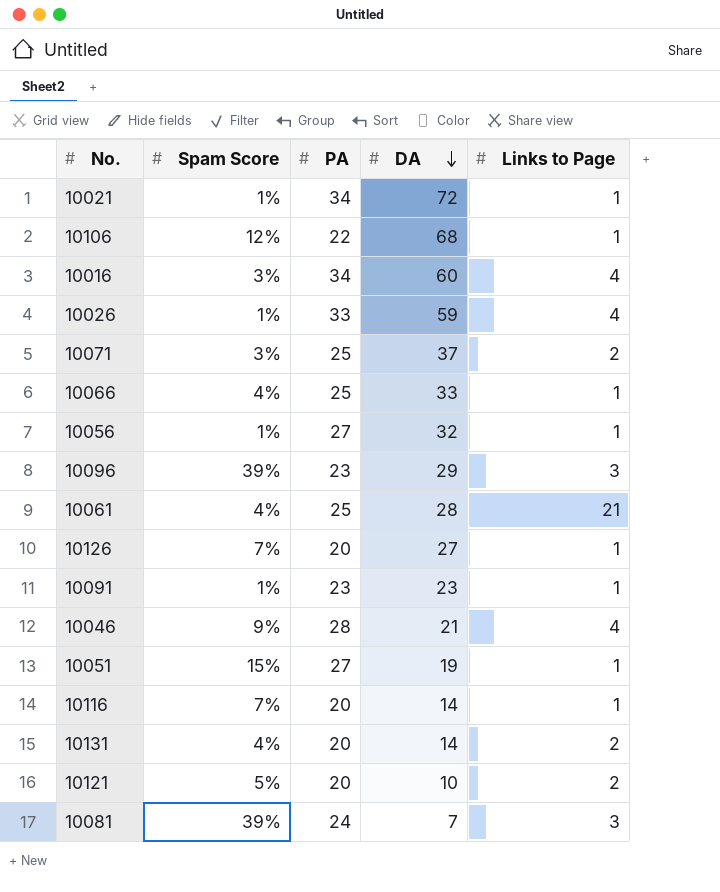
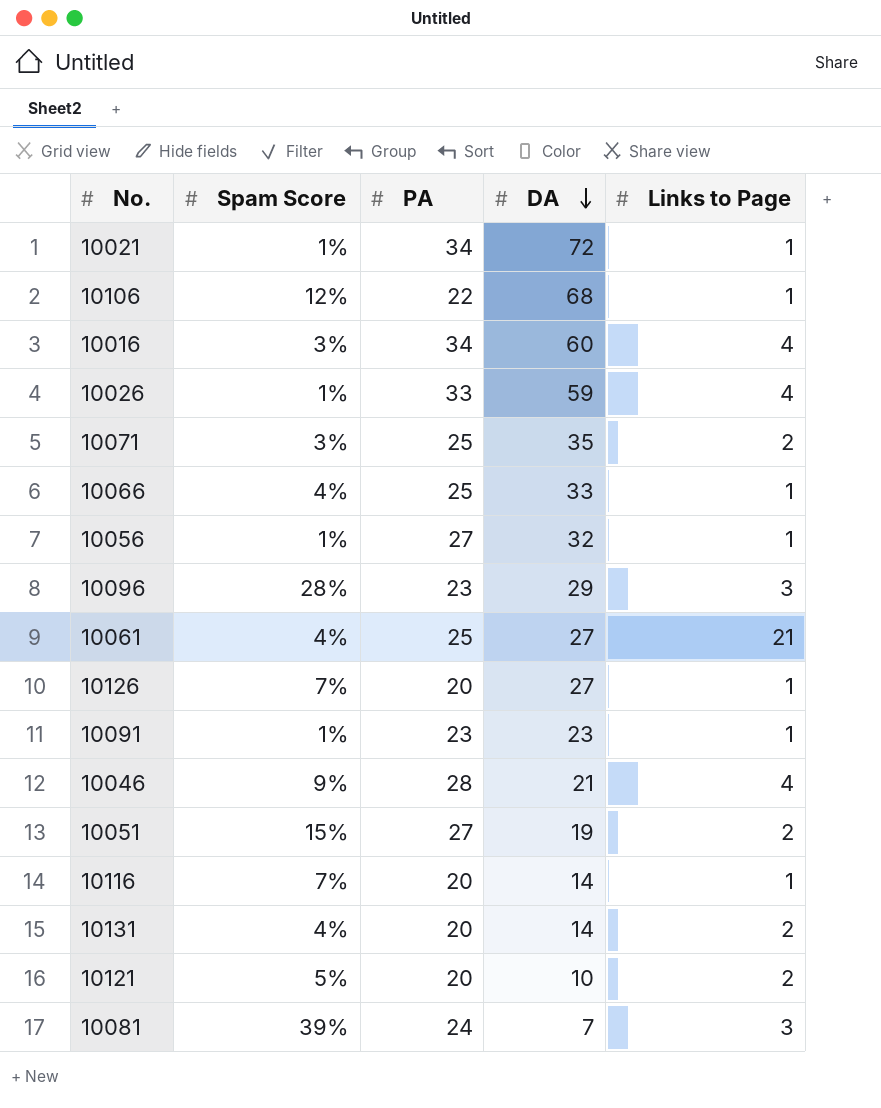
10071 | DA: 37 -> 35
10096 | Spam Score: 39% -> 28%
10061 | DA: 28 -> 27
10051 | Links to Page: 1 -> 2

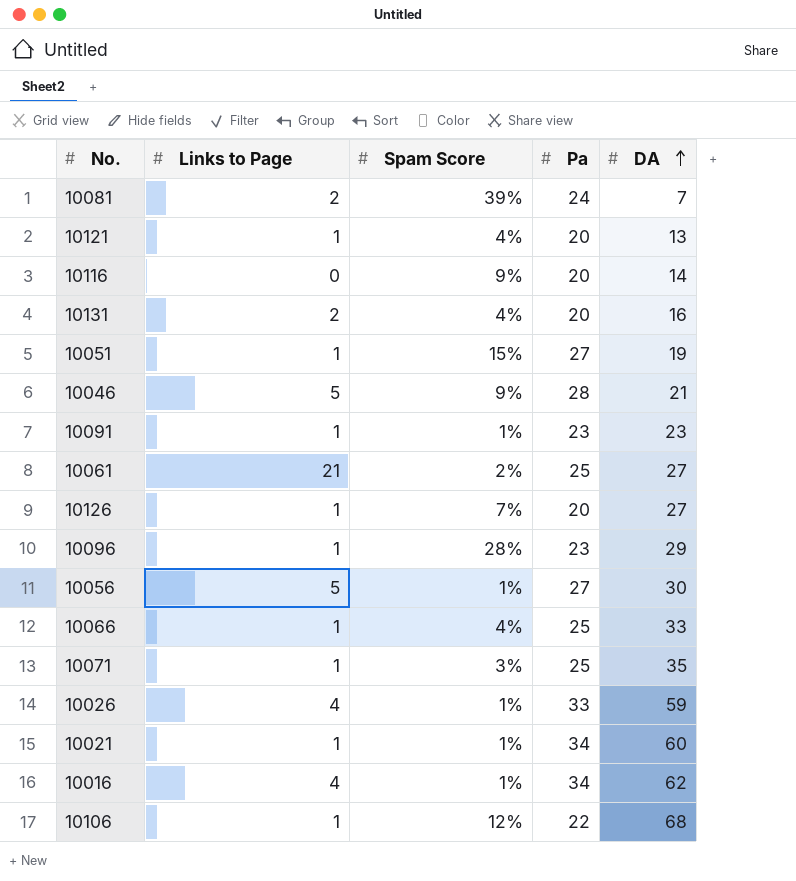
row order: DA descending -> DA ascending
column Links to Page | position: 5 -> 2
column name: PA -> Pa
10081 | Links to Page: 3 -> 2
10121 | Links to Page: 2 -> 1
10121 | Spam Score: 5% -> 4%
10121 | DA: 10 -> 13
10116 | Links to Page: 1 -> 0
10116 | Spam Score: 7% -> 9%
10131 | DA: 14 -> 16
10051 | Links to Page: 2 -> 1
10046 | Links to Page: 4 -> 5
10061 | Spam Score: 4% -> 2%
10096 | Links to Page: 3 -> 1
10056 | Links to Page: 1 -> 5
10056 | DA: 32 -> 30
10071 | Links to Page: 2 -> 1
10021 | DA: 72 -> 60
10016 | Spam Score: 3% -> 1%
10016 | DA: 60 -> 62

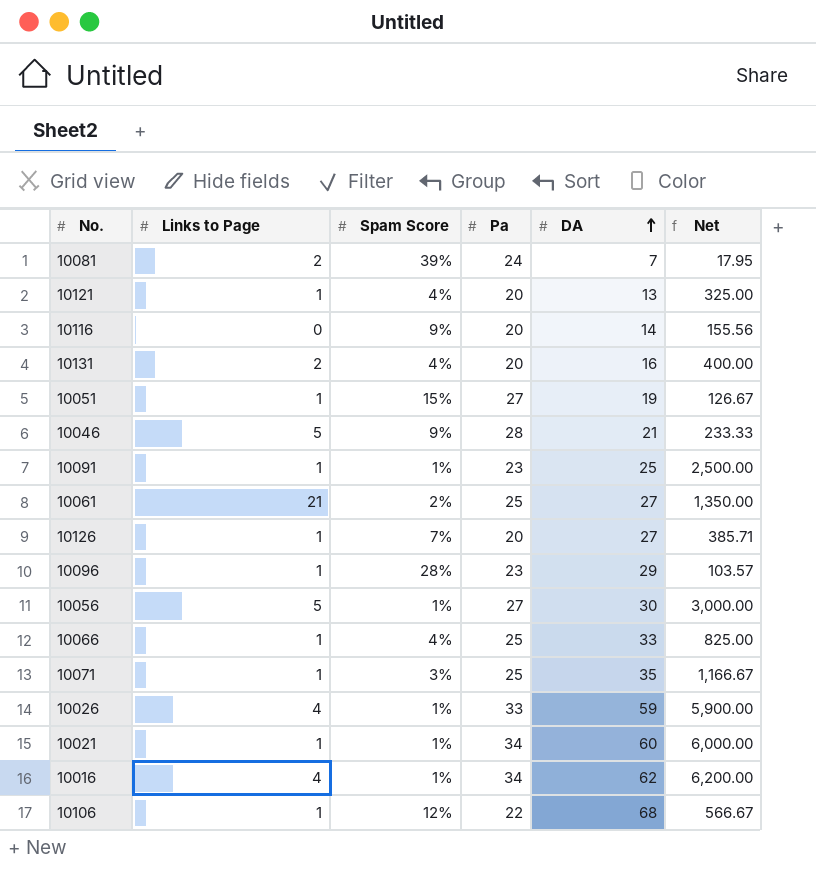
column Net | formula: none -> [DA] / [Spam Score]
10091 | DA: 23 -> 25

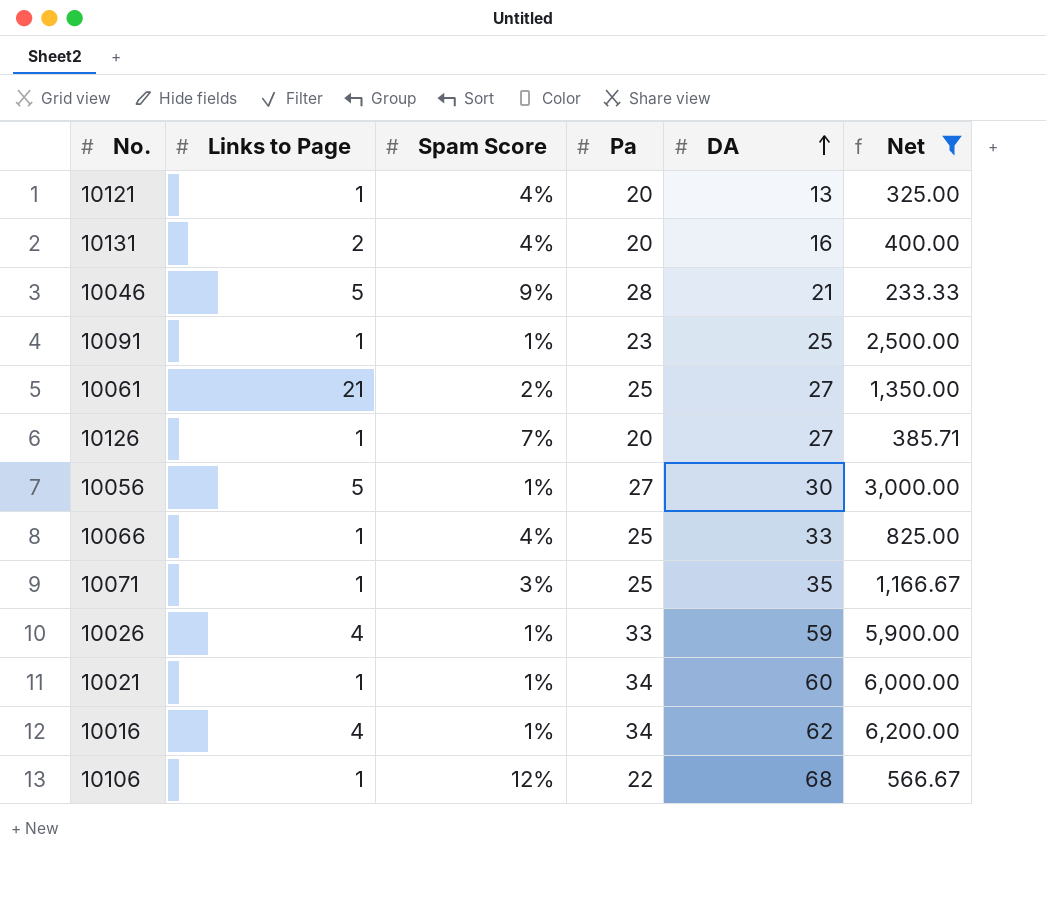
filter: none -> Net >= 233.33

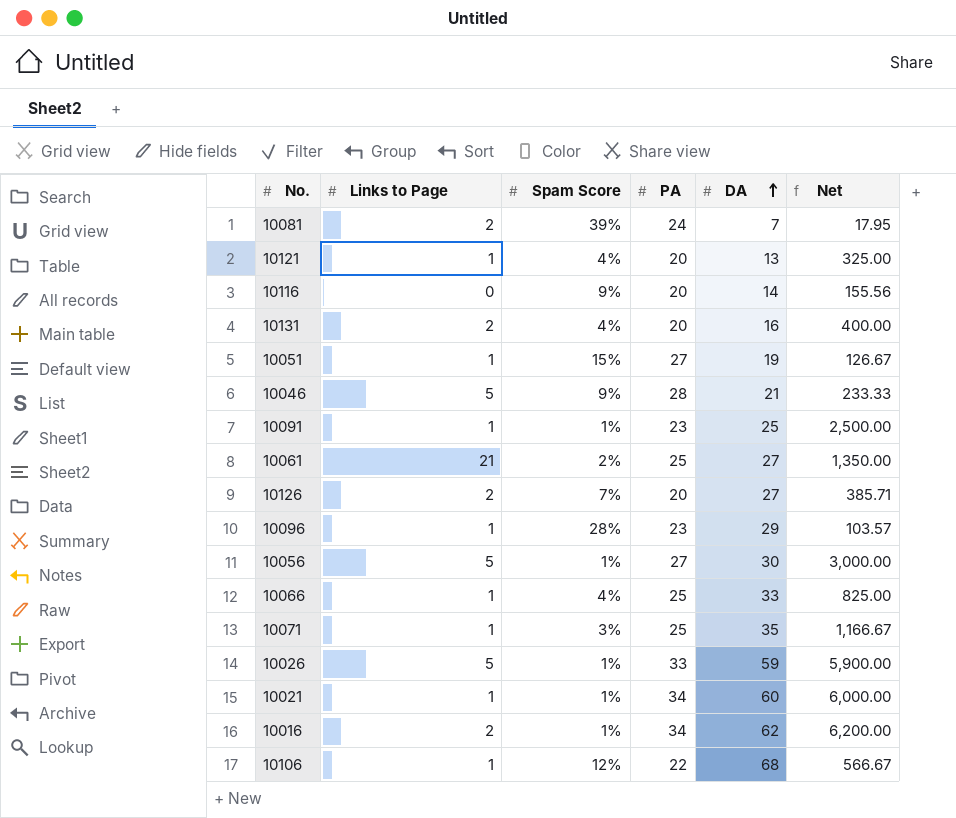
filter: Net >= 233.33 -> none
column name: Pa -> PA
10126 | Links to Page: 1 -> 2
10026 | Links to Page: 4 -> 5
10016 | Links to Page: 4 -> 2

